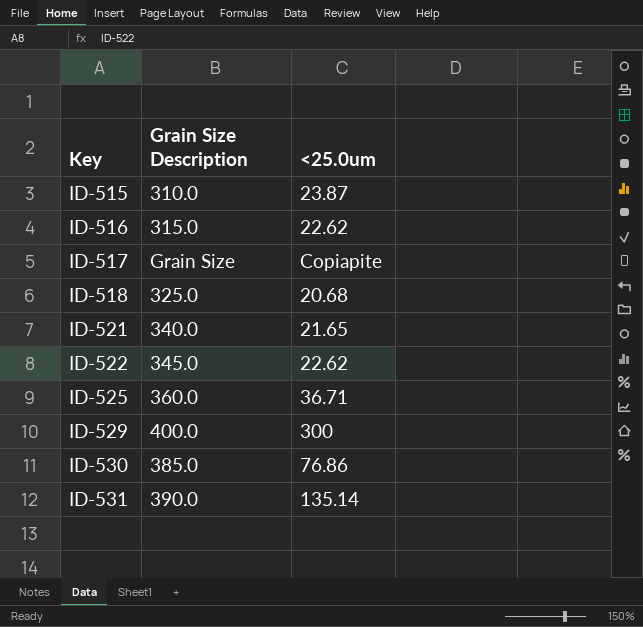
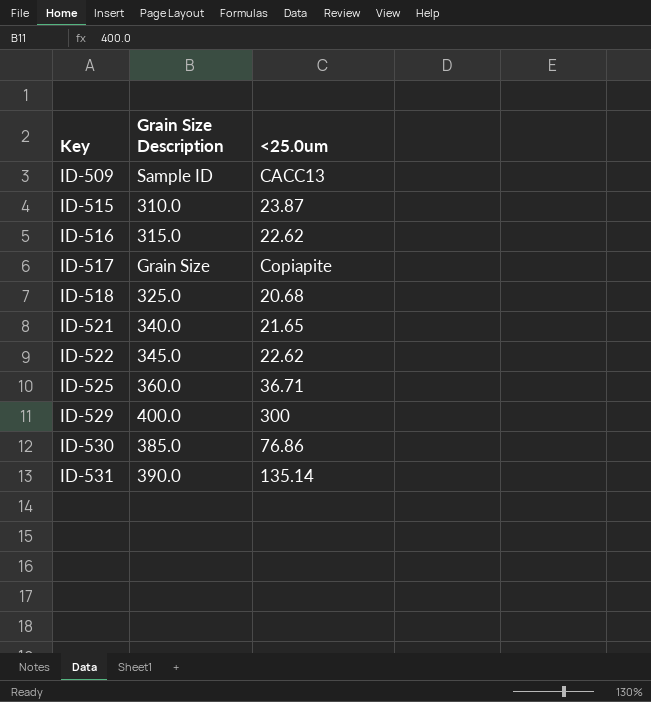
row ID-509: none -> Sample ID | CACC13

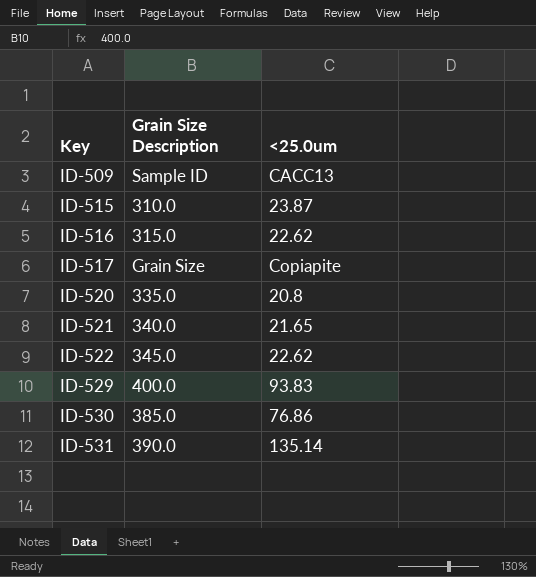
row ID-518: 325.0 | 20.68 -> none
row ID-525: 360.0 | 36.71 -> none
row ID-520: none -> 335.0 | 20.8
ID-529 | <25.0um: 300 -> 93.83

